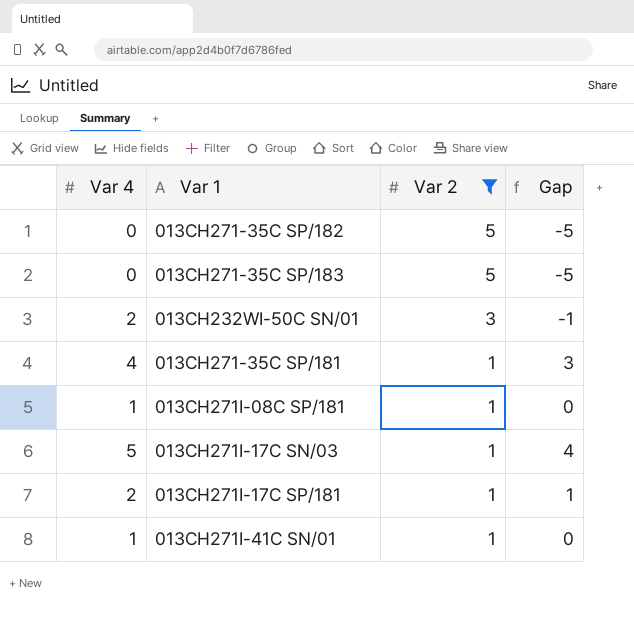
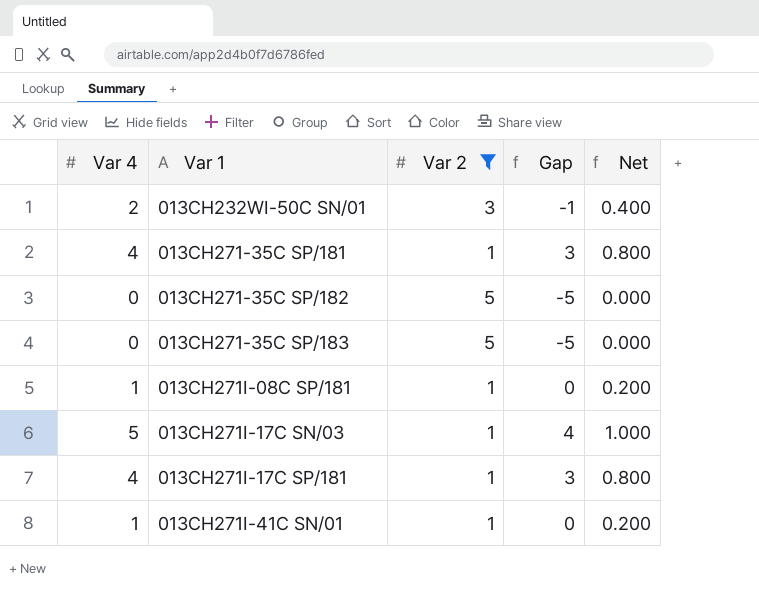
row order: Var 2 descending -> Var 1 ascending
column Net | formula: none -> [Var 4] * 0.2
013CH271I-17C SP/181 | Var 4: 2 -> 4
013CH271I-17C SP/181 | Gap: 1 -> 3

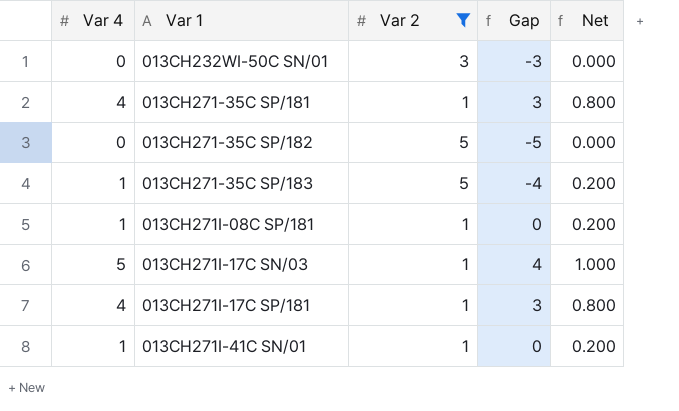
013CH232WI-50C SN/01 | Var 4: 2 -> 0
013CH232WI-50C SN/01 | Gap: -1 -> -3
013CH232WI-50C SN/01 | Net: 0.400 -> 0.000
013CH271-35C SP/183 | Var 4: 0 -> 1
013CH271-35C SP/183 | Gap: -5 -> -4
013CH271-35C SP/183 | Net: 0.000 -> 0.200

